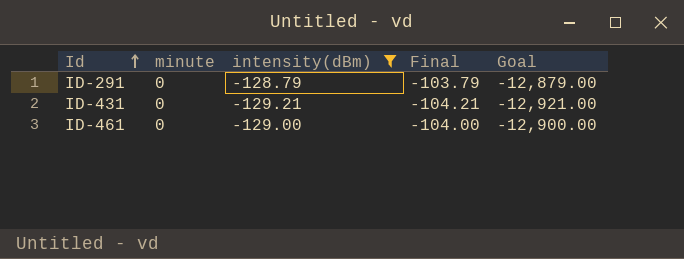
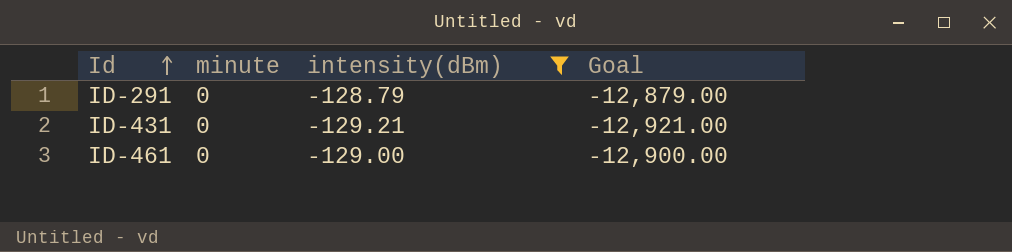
column Final | formula: [intensity(dBm)] + 25 -> none

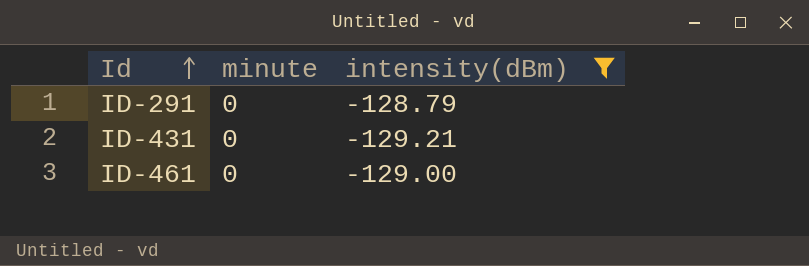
column Goal | formula: [intensity(dBm)] * 100 -> none

